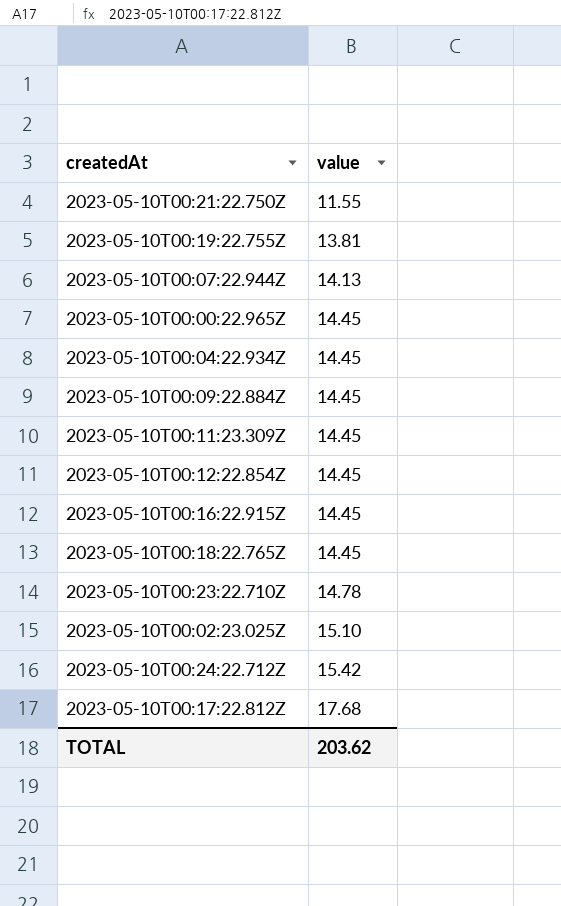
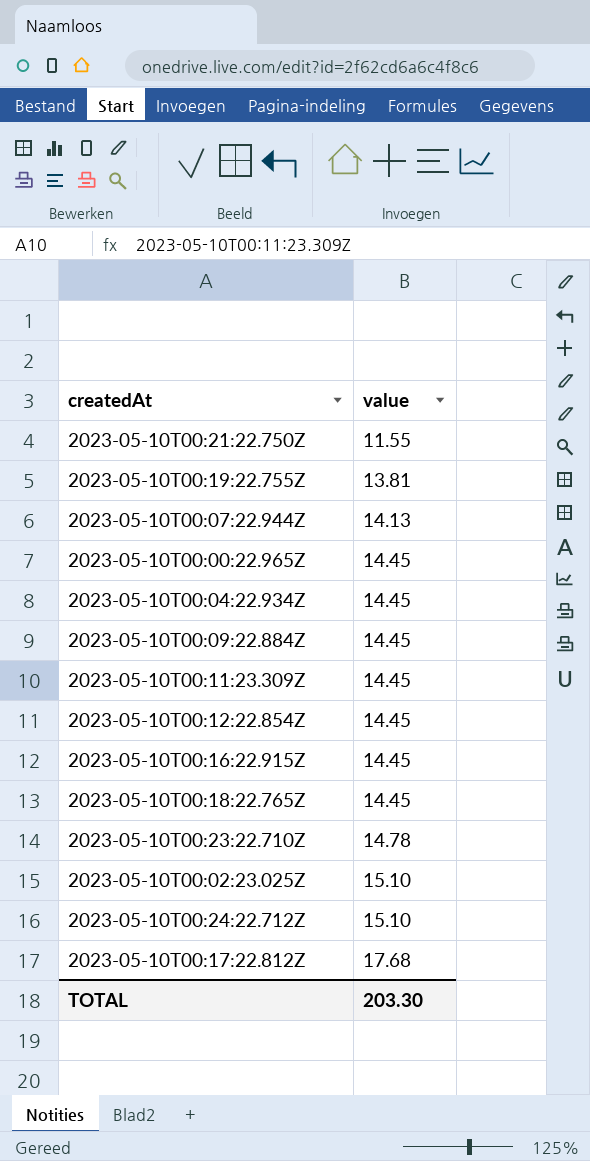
2023-05-10T00:24:22.712Z | value: 15.42 -> 15.10
TOTAL | value: 203.62 -> 203.30

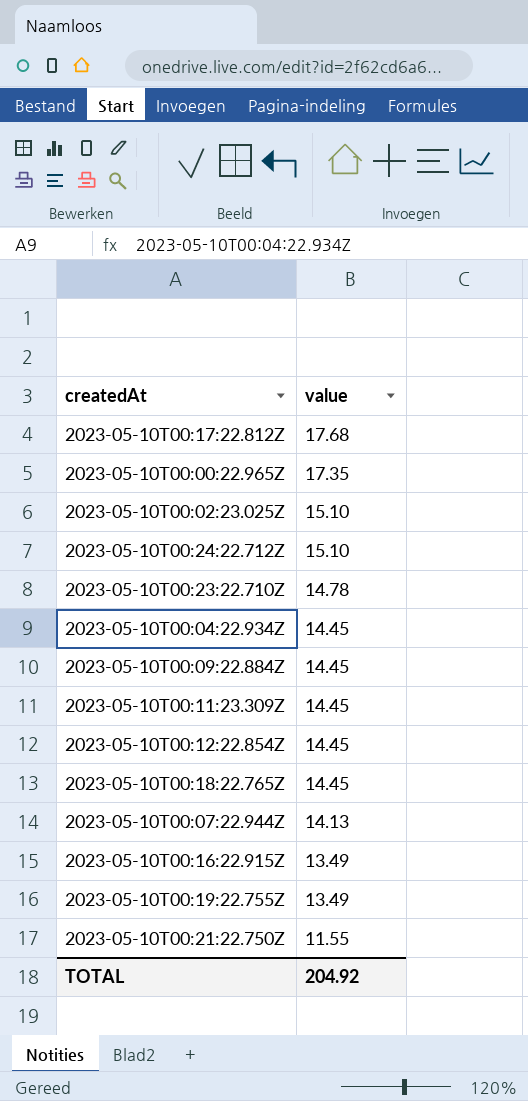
row order: value ascending -> value descending
2023-05-10T00:00:22.965Z | value: 14.45 -> 17.35
2023-05-10T00:16:22.915Z | value: 14.45 -> 13.49
2023-05-10T00:19:22.755Z | value: 13.81 -> 13.49
TOTAL | value: 203.30 -> 204.92

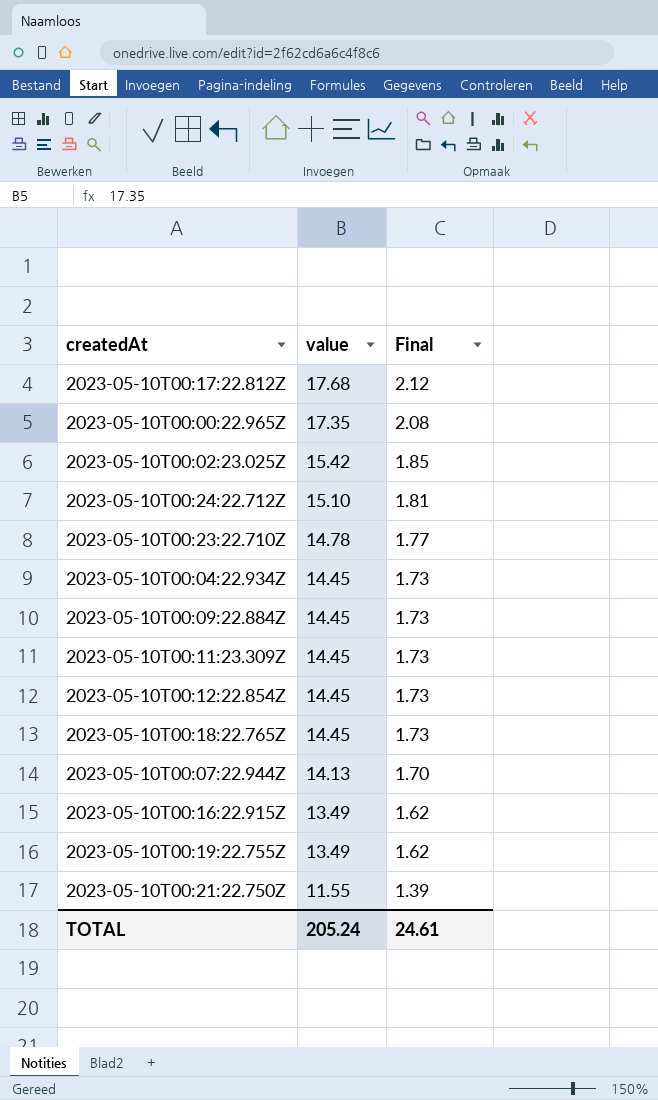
column Final | formula: none -> [value] * 0.12
2023-05-10T00:02:23.025Z | value: 15.10 -> 15.42
TOTAL | value: 204.92 -> 205.24

